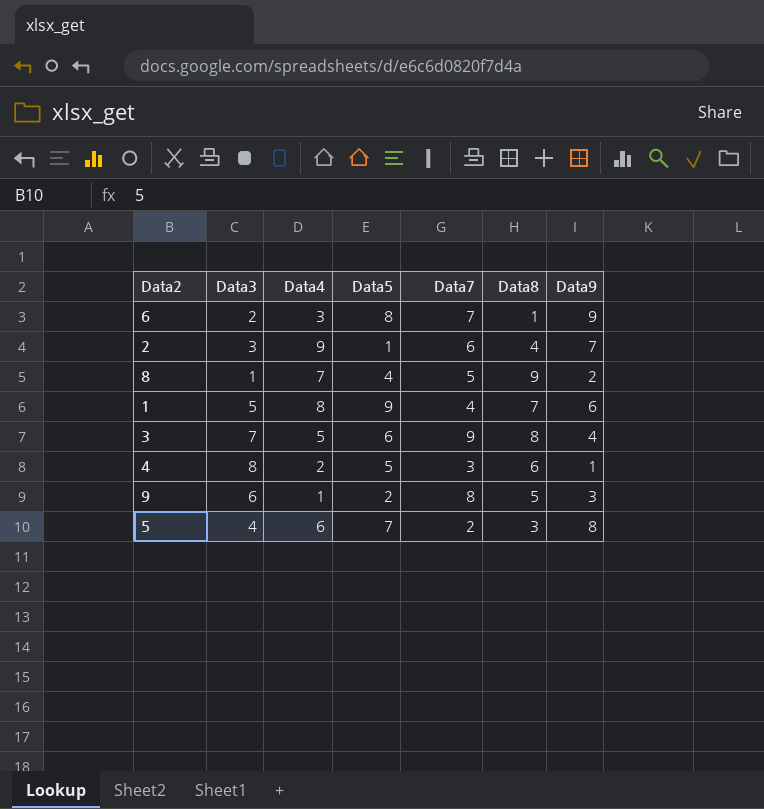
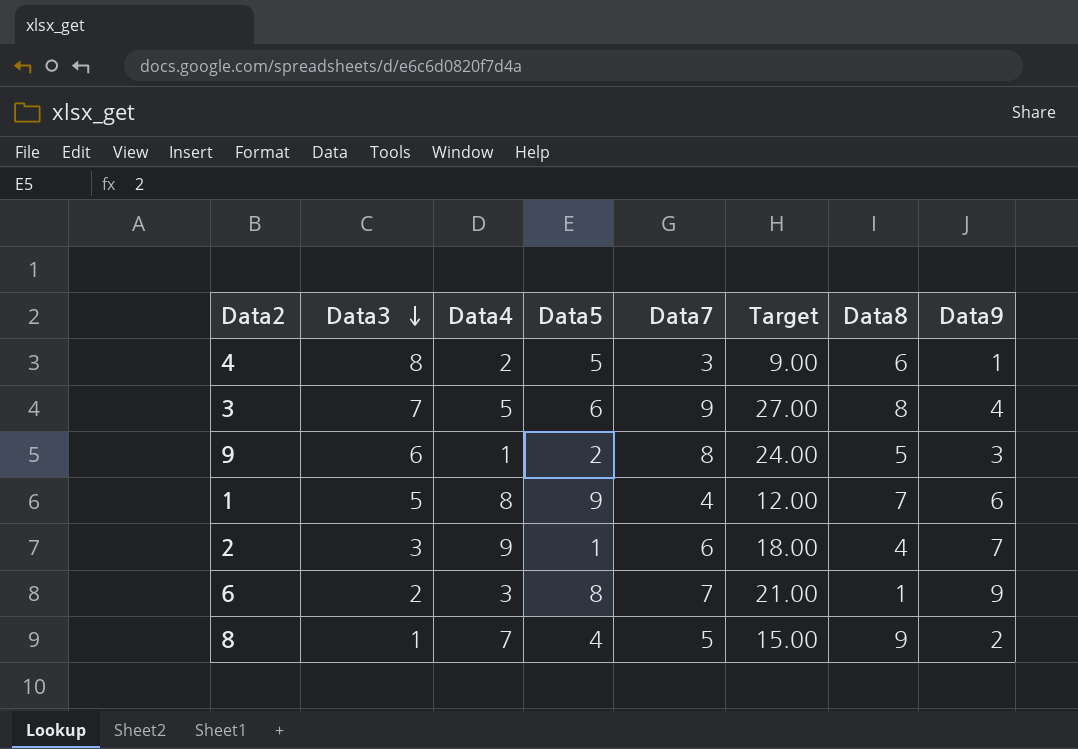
row order: none -> Data3 descending
column Target | formula: none -> [Data7] * 3
row 5: 4 | 6 | 7 | 2 | 3 | 8 -> none

